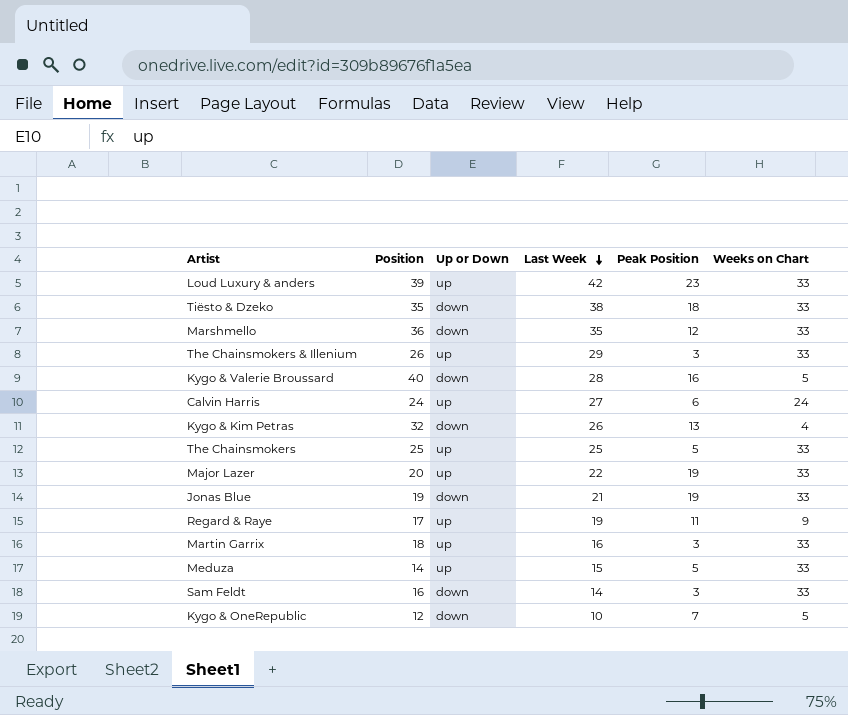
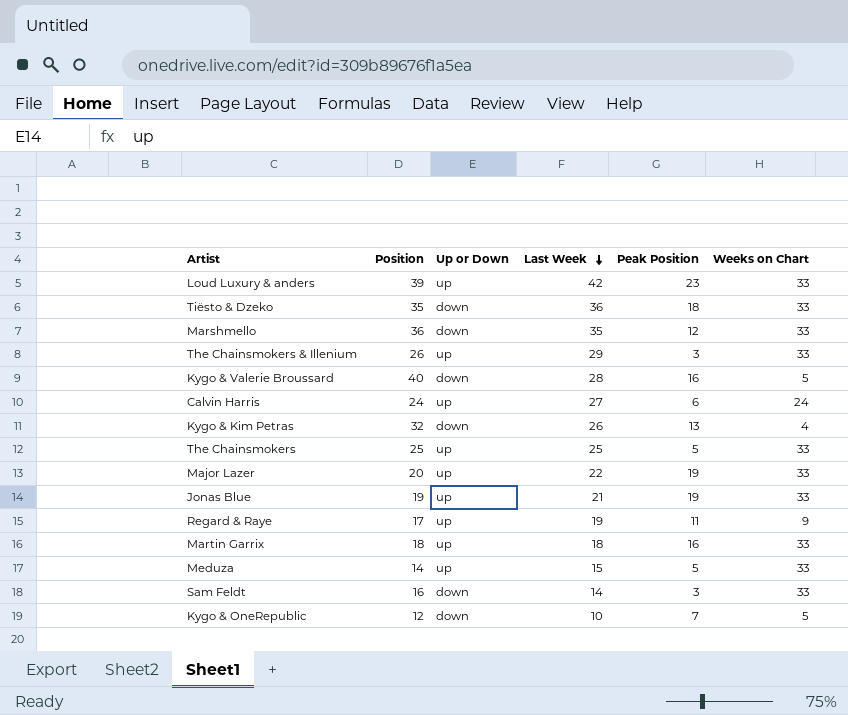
Tiësto & Dzeko | Last Week: 38 -> 36
Jonas Blue | Up or Down: down -> up
Martin Garrix | Last Week: 16 -> 18
Martin Garrix | Peak Position: 3 -> 16

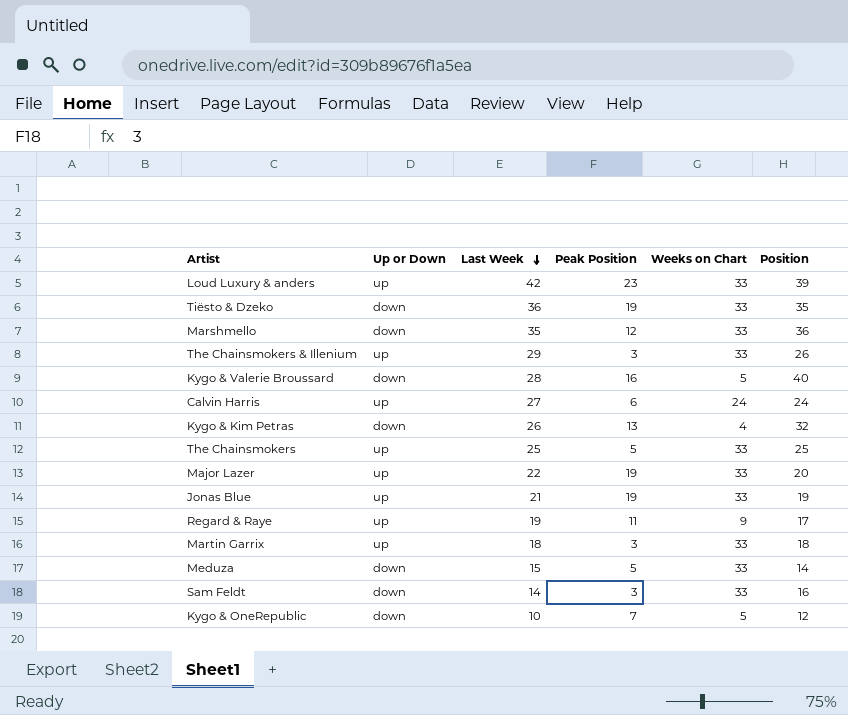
column Position | position: 2 -> 6
Tiësto & Dzeko | Peak Position: 18 -> 19
Martin Garrix | Peak Position: 16 -> 3
Meduza | Up or Down: up -> down

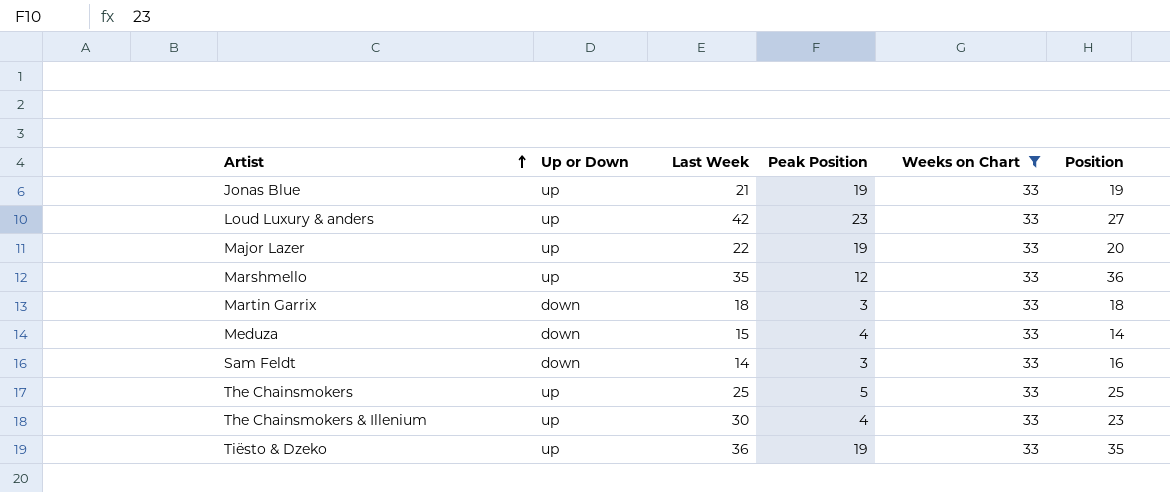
filter: none -> Weeks on Chart = 33
row order: Last Week descending -> Artist ascending
Loud Luxury & anders | Position: 39 -> 27
Marshmello | Up or Down: down -> up
Martin Garrix | Up or Down: up -> down
Meduza | Peak Position: 5 -> 4
The Chainsmokers & Illenium | Last Week: 29 -> 30
The Chainsmokers & Illenium | Peak Position: 3 -> 4
The Chainsmokers & Illenium | Position: 26 -> 23
Tiësto & Dzeko | Up or Down: down -> up

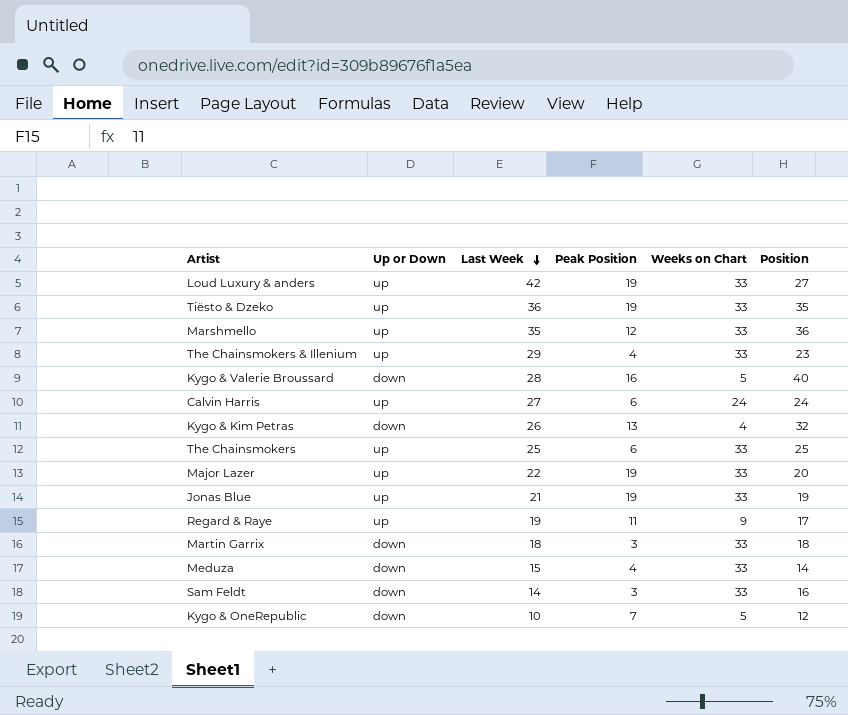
filter: Weeks on Chart = 33 -> none
row order: Artist ascending -> Last Week descending
Loud Luxury & anders | Peak Position: 23 -> 19
The Chainsmokers & Illenium | Last Week: 30 -> 29
The Chainsmokers | Peak Position: 5 -> 6

